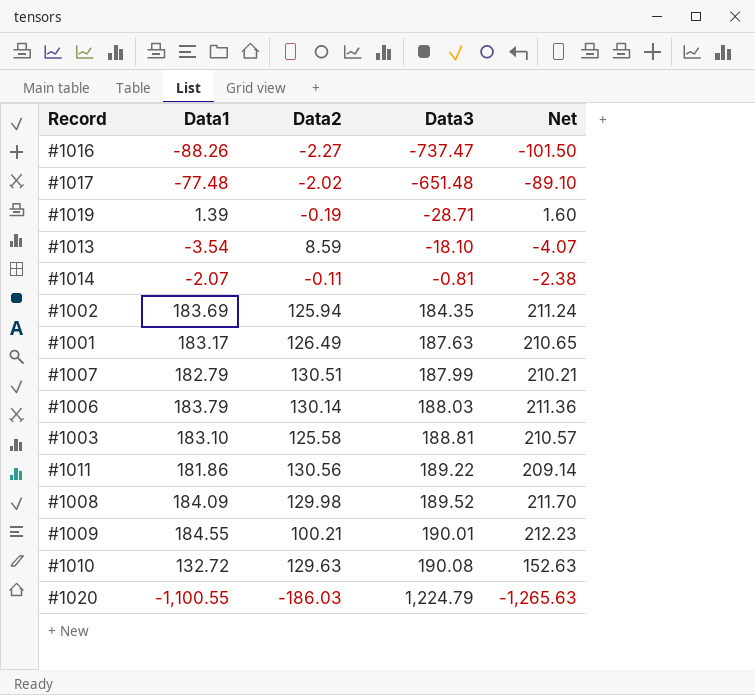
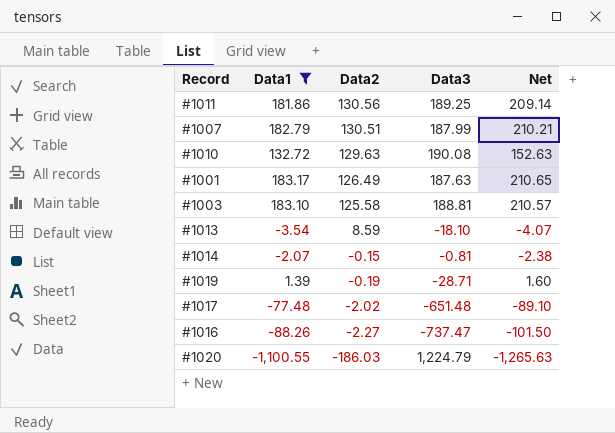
filter: none -> Data1 <= 183.17
row order: Data3 ascending -> Data2 descending
#1011 | Data3: 189.22 -> 189.25
#1014 | Data2: -0.11 -> -0.15

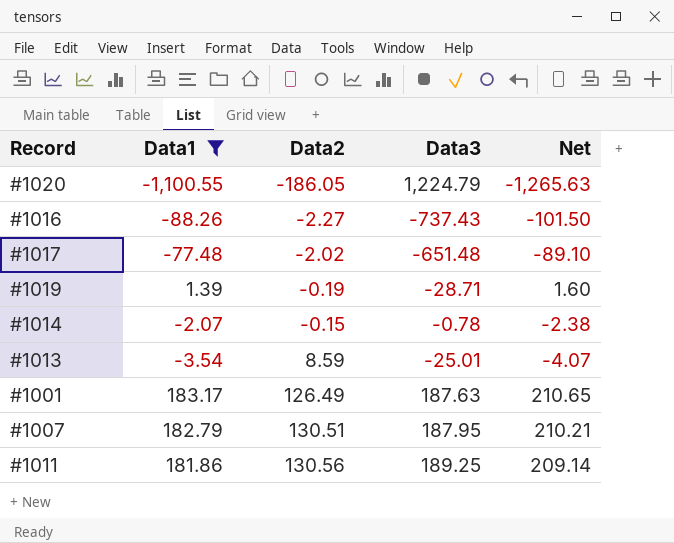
row order: Data2 descending -> Data2 ascending
row #1010: 132.72 | 129.63 | 190.08 | 152.63 -> none
row #1003: 183.10 | 125.58 | 188.81 | 210.57 -> none
#1020 | Data2: -186.03 -> -186.05
#1016 | Data3: -737.47 -> -737.43
#1014 | Data3: -0.81 -> -0.78
#1013 | Data3: -18.10 -> -25.01
#1007 | Data3: 187.99 -> 187.95

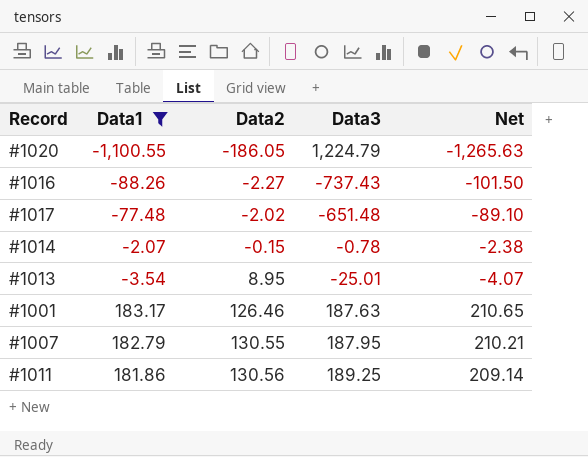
row #1019: 1.39 | -0.19 | -28.71 | 1.60 -> none
#1013 | Data2: 8.59 -> 8.95
#1001 | Data2: 126.49 -> 126.46
#1007 | Data2: 130.51 -> 130.55

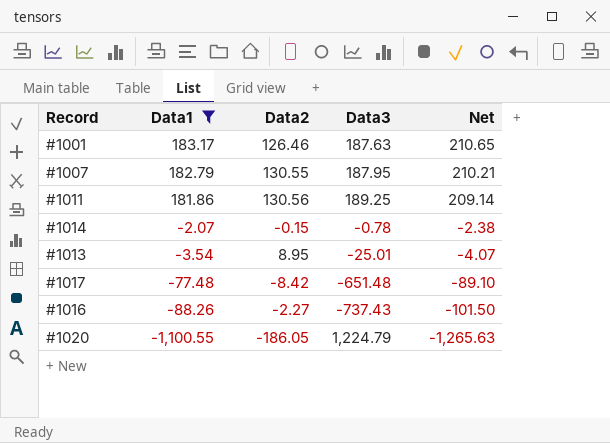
row order: Data2 ascending -> Data1 descending
#1017 | Data2: -2.02 -> -8.42

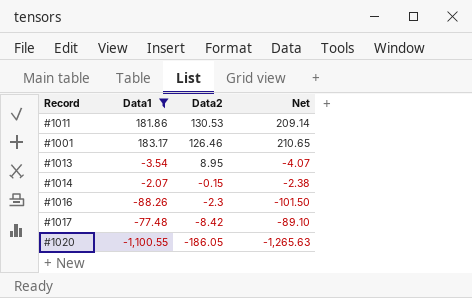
row order: Data1 descending -> Data2 descending
column Data3 | position: 4 -> none
row #1007: 182.79 | 130.55 | 187.95 | 210.21 -> none
#1011 | Data2: 130.56 -> 130.53
#1016 | Data2: -2.27 -> -2.3

